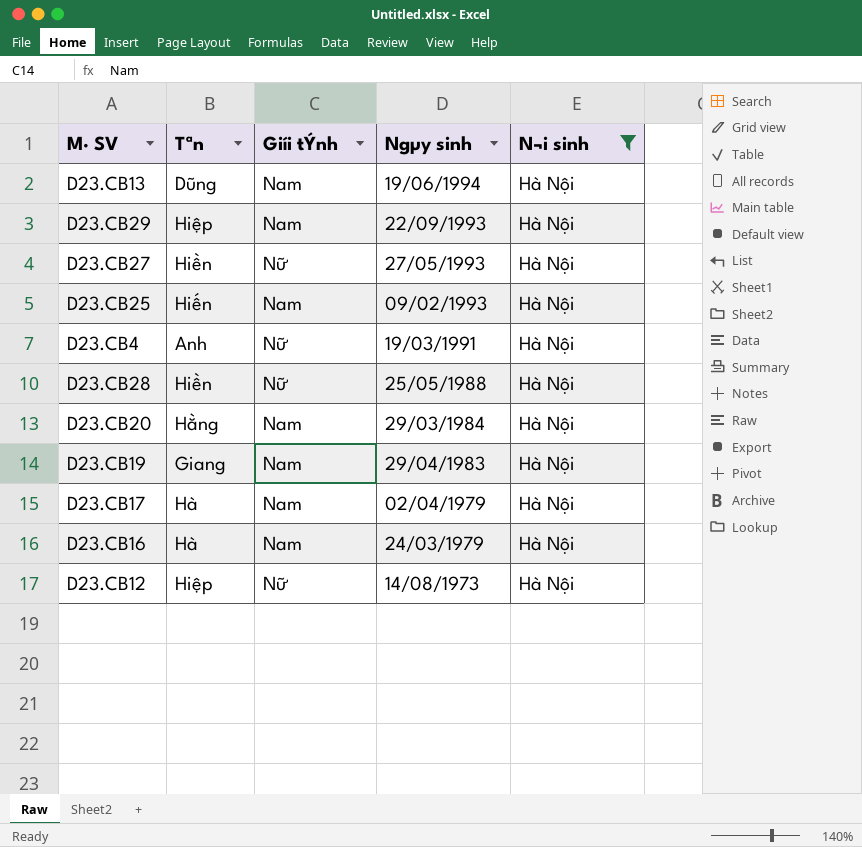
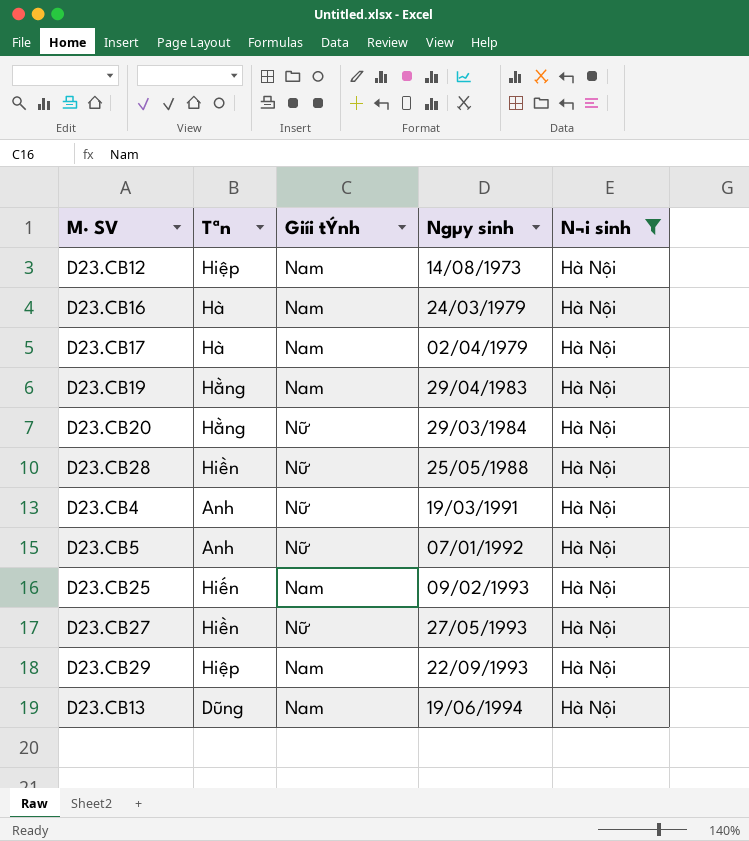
row order: Ngµy sinh descending -> Ngµy sinh ascending
D23.CB12 | Giíi tÝnh: Nữ -> Nam
D23.CB19 | Tªn: Giang -> Hằng
D23.CB20 | Giíi tÝnh: Nam -> Nữ
row D23.CB5: none -> Anh | Nữ | 07/01/1992 | Hà Nội

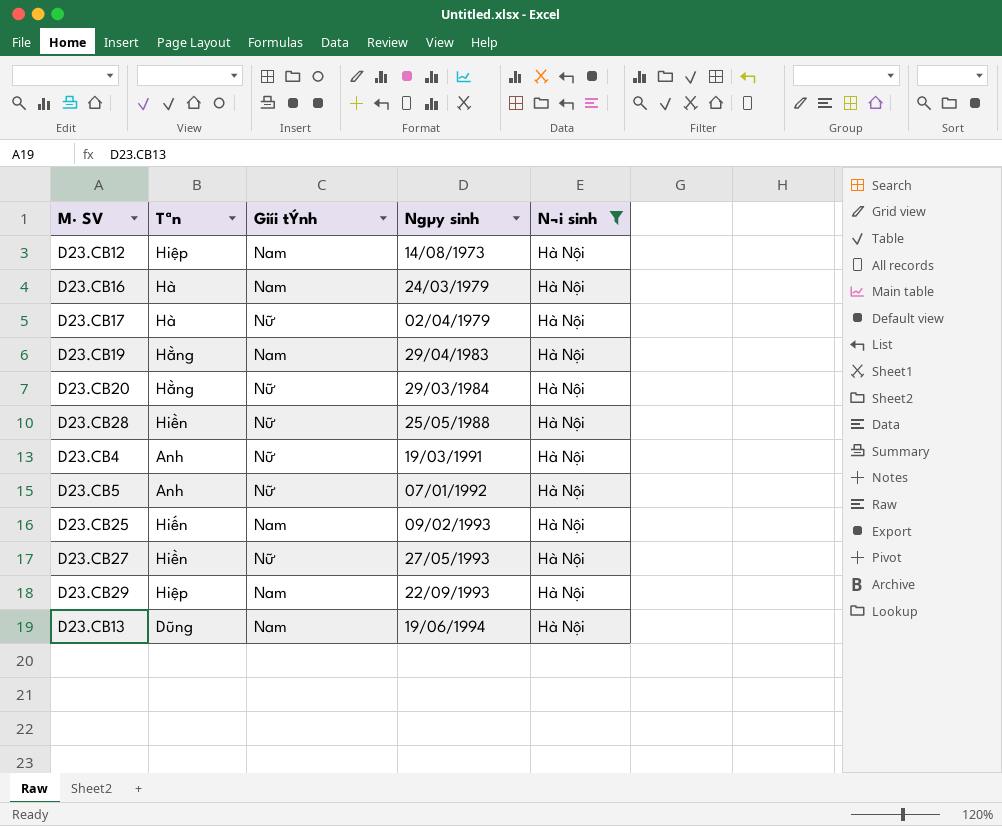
D23.CB17 | Giíi tÝnh: Nam -> Nữ

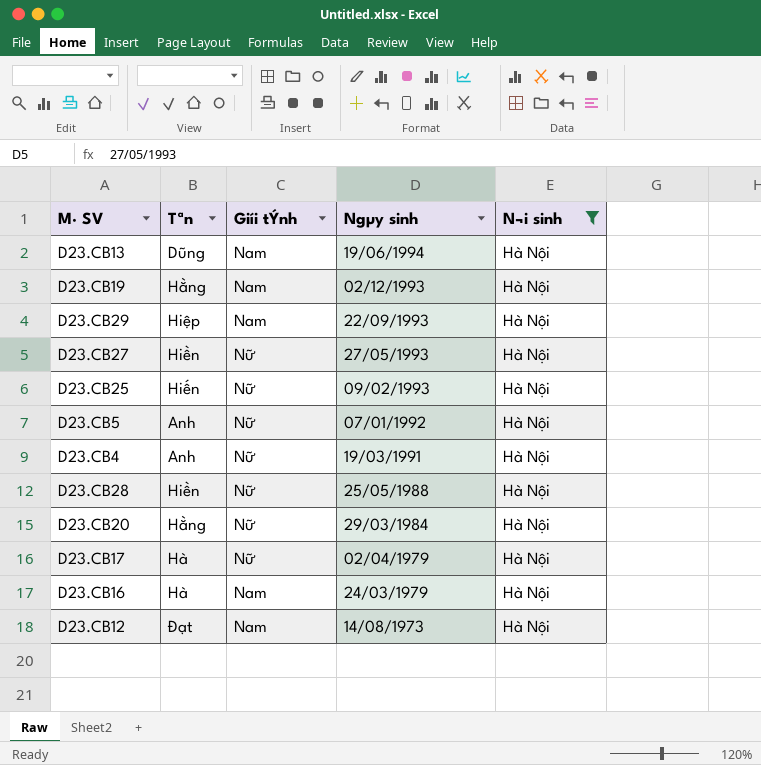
row order: Ngµy sinh ascending -> Ngµy sinh descending
D23.CB19 | Ngµy sinh: 29/04/1983 -> 02/12/1993
D23.CB25 | Giíi tÝnh: Nam -> Nữ
D23.CB12 | Tªn: Hiệp -> Đạt

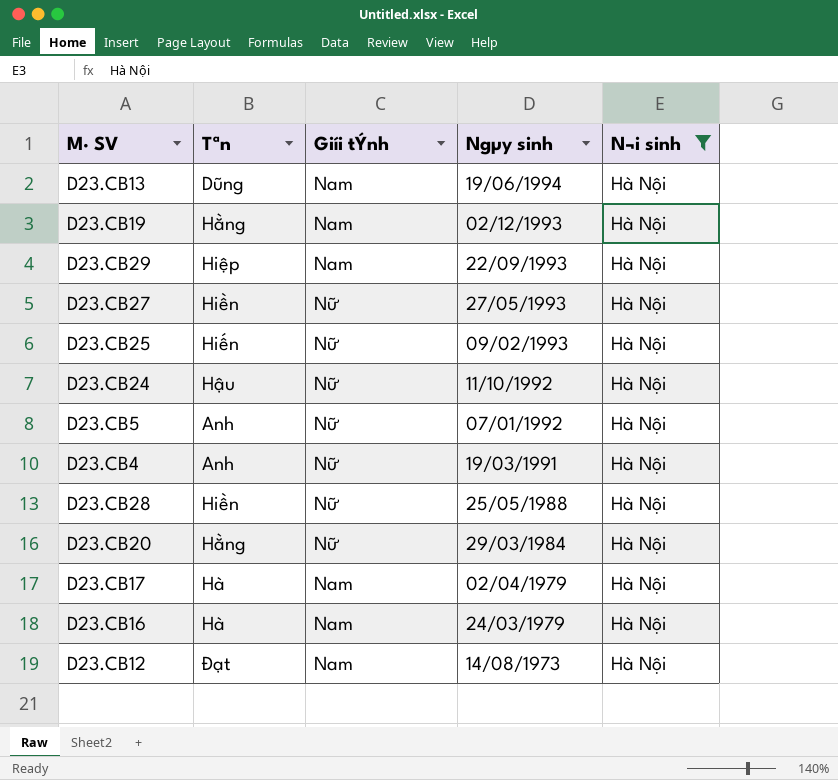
row D23.CB24: none -> Hậu | Nữ | 11/10/1992 | Hà Nội
D23.CB17 | Giíi tÝnh: Nữ -> Nam

